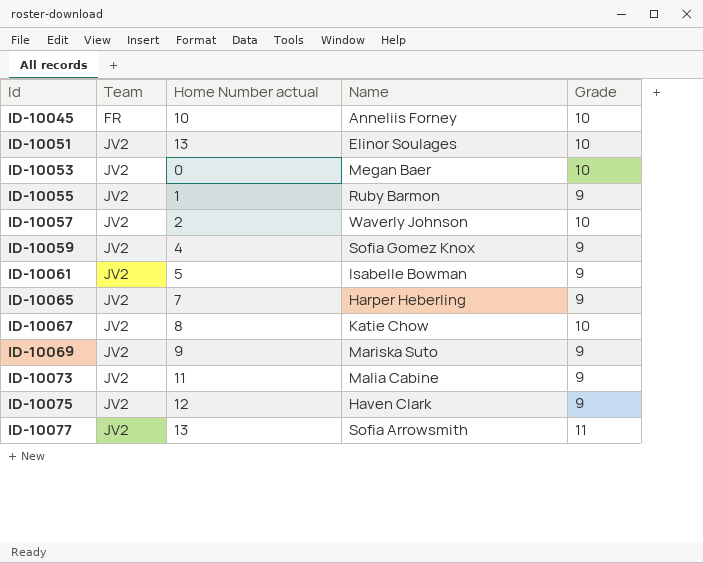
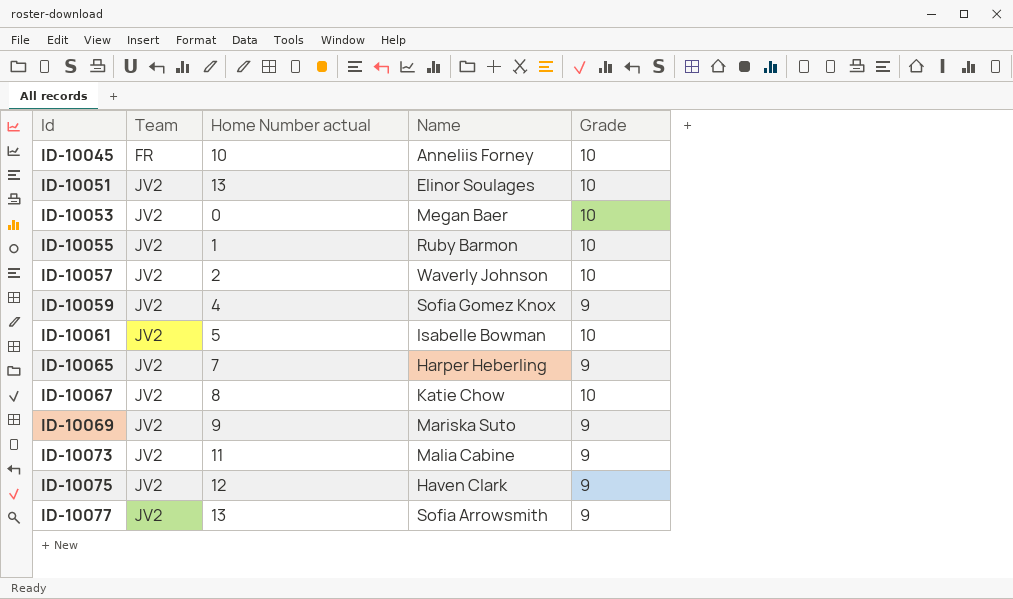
ID-10055 | Grade: 9 -> 10
ID-10061 | Grade: 9 -> 10
ID-10077 | Grade: 11 -> 9

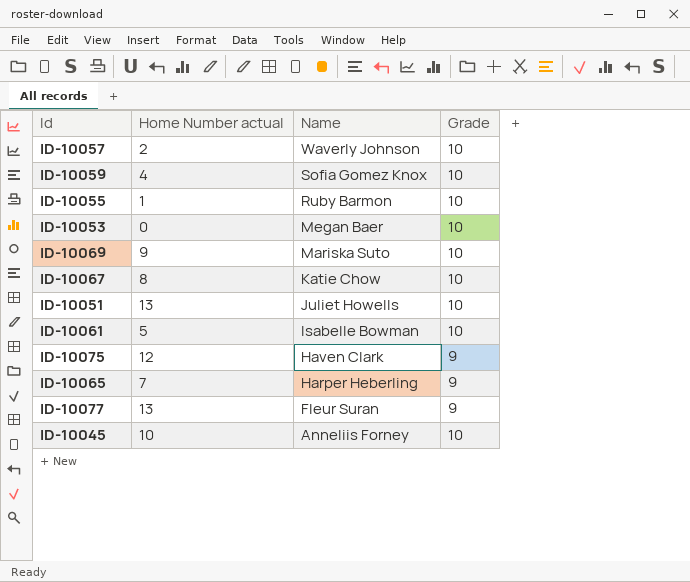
row order: Id ascending -> Name descending
column Team | position: 2 -> none
row ID-10073: JV2 | 11 | Malia Cabine | 9 -> none
ID-10059 | Grade: 9 -> 10
ID-10069 | Grade: 9 -> 10
ID-10051 | Name: Elinor Soulages -> Juliet Howells
ID-10077 | Name: Sofia Arrowsmith -> Fleur Suran

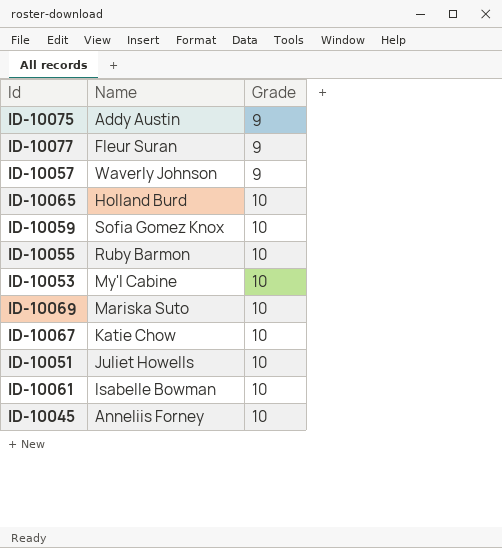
row order: Name descending -> Grade ascending
column Home Number actual | position: 2 -> none
ID-10075 | Name: Haven Clark -> Addy Austin
ID-10057 | Grade: 10 -> 9
ID-10065 | Name: Harper Heberling -> Holland Burd
ID-10065 | Grade: 9 -> 10
ID-10053 | Name: Megan Baer -> My'l Cabine

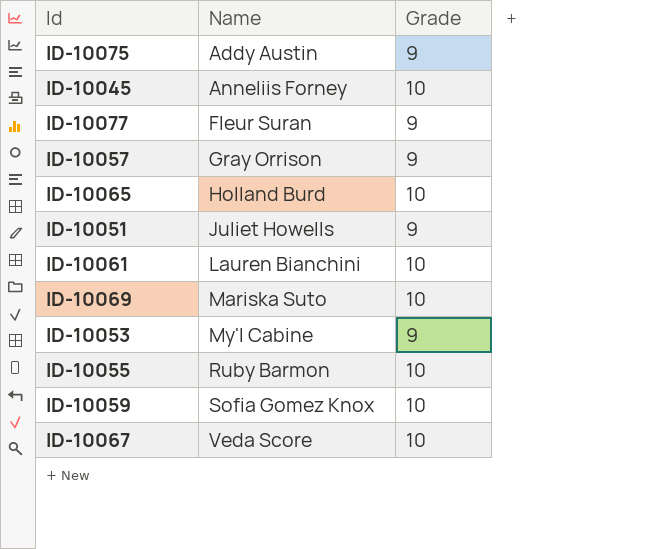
row order: Grade ascending -> Name ascending
ID-10057 | Name: Waverly Johnson -> Gray Orrison
ID-10051 | Grade: 10 -> 9
ID-10061 | Name: Isabelle Bowman -> Lauren Bianchini
ID-10053 | Grade: 10 -> 9
ID-10067 | Name: Katie Chow -> Veda Score

